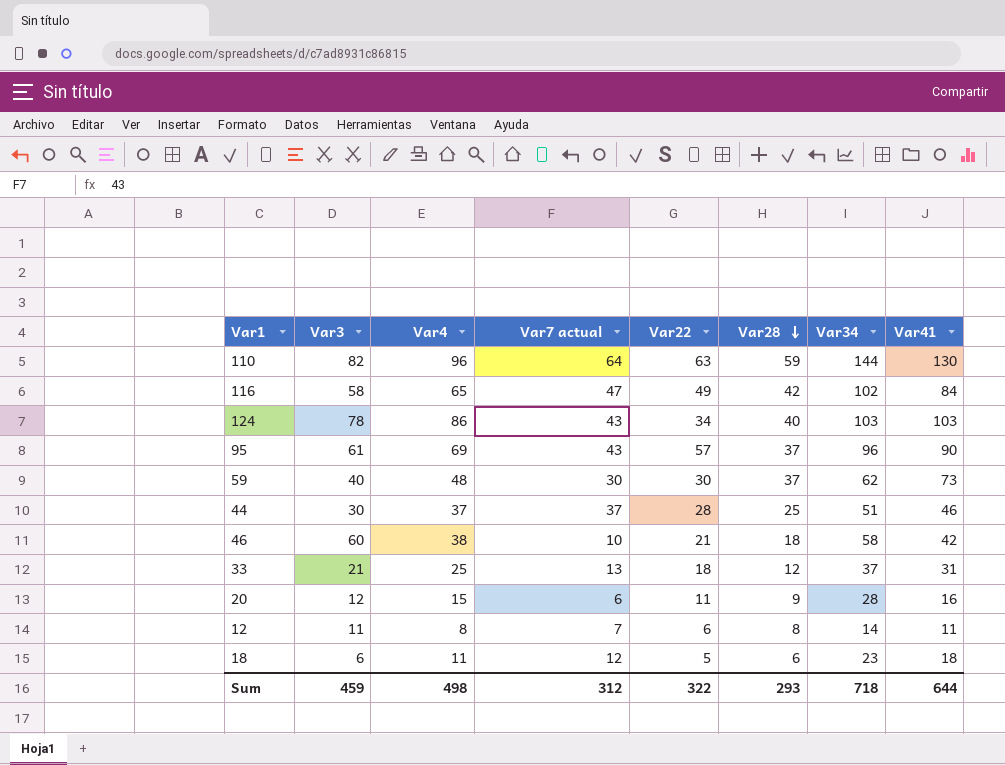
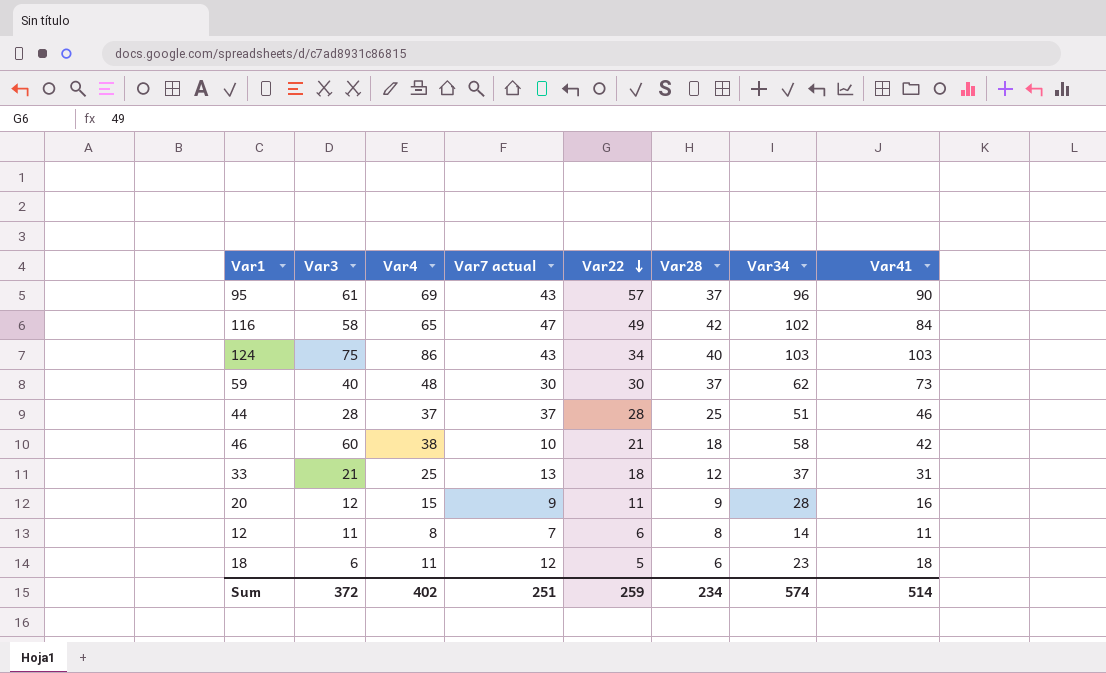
row order: Var28 descending -> Var22 descending
row 110: 82 | 96 | 64 | 63 | 59 | 144 | 130 -> none
124 | Var3: 78 -> 75
44 | Var3: 30 -> 28
20 | Var7 actual: 6 -> 9
Sum | Var3: 459 -> 372
Sum | Var4: 498 -> 402
Sum | Var7 actual: 312 -> 251
Sum | Var22: 322 -> 259
Sum | Var28: 293 -> 234
Sum | Var34: 718 -> 574
Sum | Var41: 644 -> 514

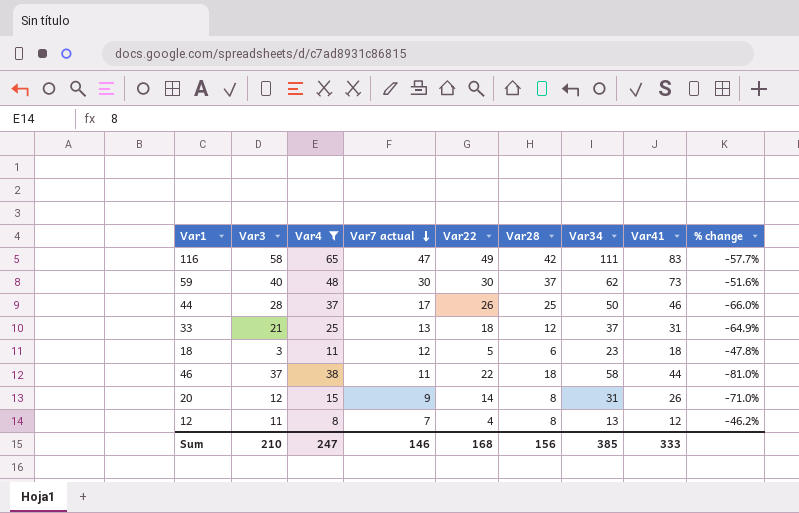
filter: none -> Var4 <= 65
row order: Var22 descending -> Var7 actual descending
column % change | formula: none -> ([Var7 actual] - [Var34]) / [Var34]
116 | Var34: 102 -> 111
116 | Var41: 84 -> 83
44 | Var7 actual: 37 -> 17
44 | Var22: 28 -> 26
44 | Var34: 51 -> 50
18 | Var3: 6 -> 3
46 | Var3: 60 -> 37
46 | Var7 actual: 10 -> 11
46 | Var22: 21 -> 22
46 | Var41: 42 -> 44
20 | Var22: 11 -> 14
20 | Var28: 9 -> 8
20 | Var34: 28 -> 31
20 | Var41: 16 -> 26
12 | Var22: 6 -> 4
12 | Var34: 14 -> 13
12 | Var41: 11 -> 12
Sum | Var3: 372 -> 210
Sum | Var4: 402 -> 247
Sum | Var7 actual: 251 -> 146
Sum | Var22: 259 -> 168
Sum | Var28: 234 -> 156
Sum | Var34: 574 -> 385
Sum | Var41: 514 -> 333

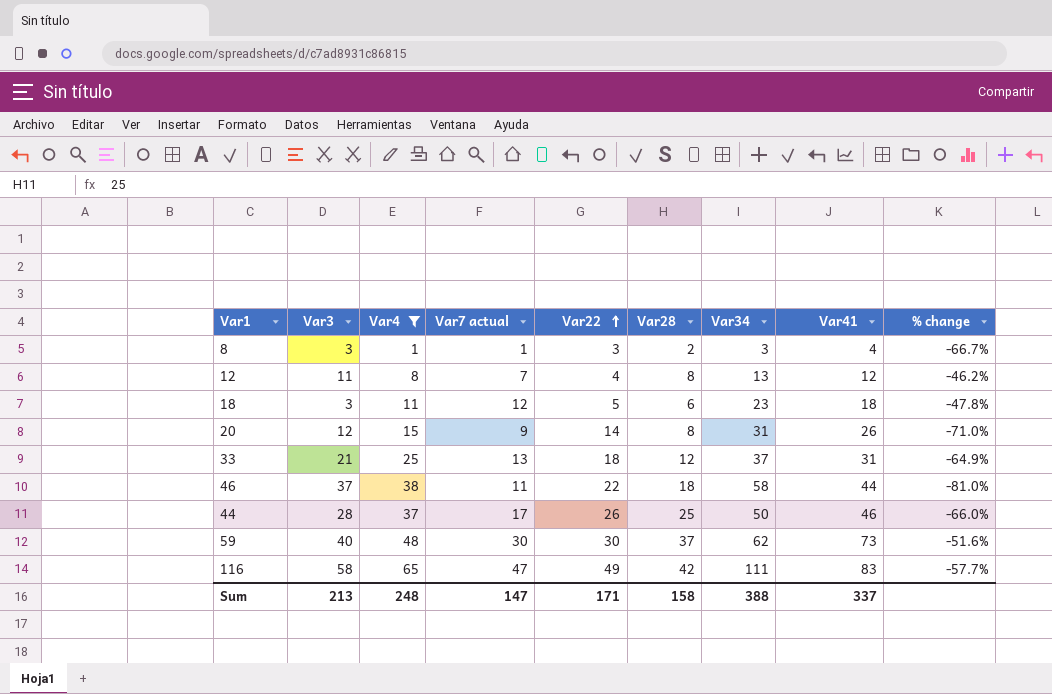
row order: Var7 actual descending -> Var22 ascending
row 8: none -> 3 | 1 | 1 | 3 | 2 | 3 | 4 | -66.7%
Sum | Var3: 210 -> 213
Sum | Var4: 247 -> 248
Sum | Var7 actual: 146 -> 147
Sum | Var22: 168 -> 171
Sum | Var28: 156 -> 158
Sum | Var34: 385 -> 388
Sum | Var41: 333 -> 337

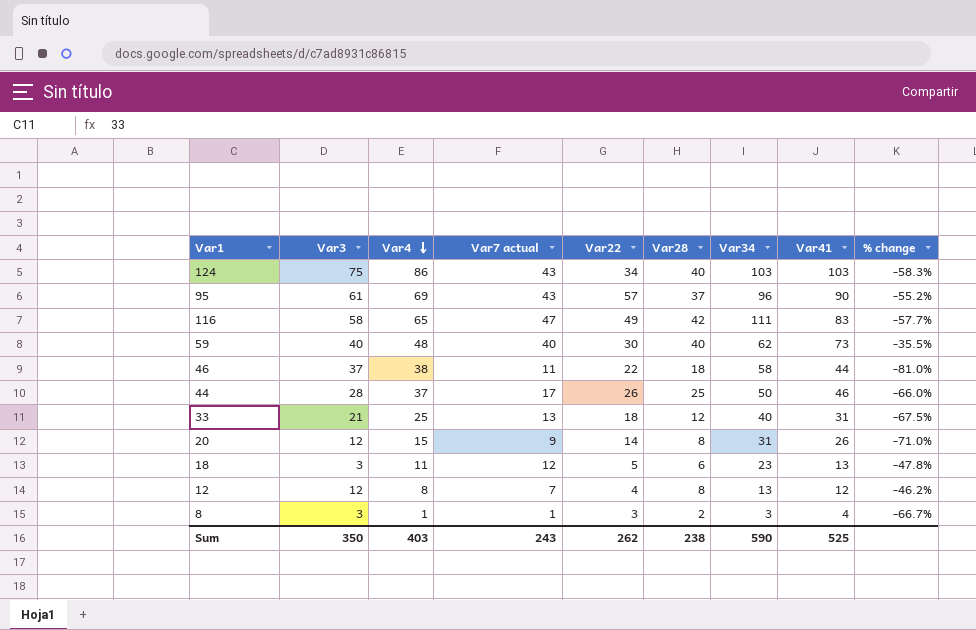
filter: Var4 <= 65 -> none
row order: Var22 ascending -> Var4 descending
59 | Var7 actual: 30 -> 40
59 | Var28: 37 -> 40
59 | % change: -51.6% -> -35.5%
33 | Var34: 37 -> 40
33 | % change: -64.9% -> -67.5%
18 | Var41: 18 -> 13
12 | Var3: 11 -> 12
Sum | Var3: 213 -> 350
Sum | Var4: 248 -> 403
Sum | Var7 actual: 147 -> 243
Sum | Var22: 171 -> 262
Sum | Var28: 158 -> 238
Sum | Var34: 388 -> 590
Sum | Var41: 337 -> 525

